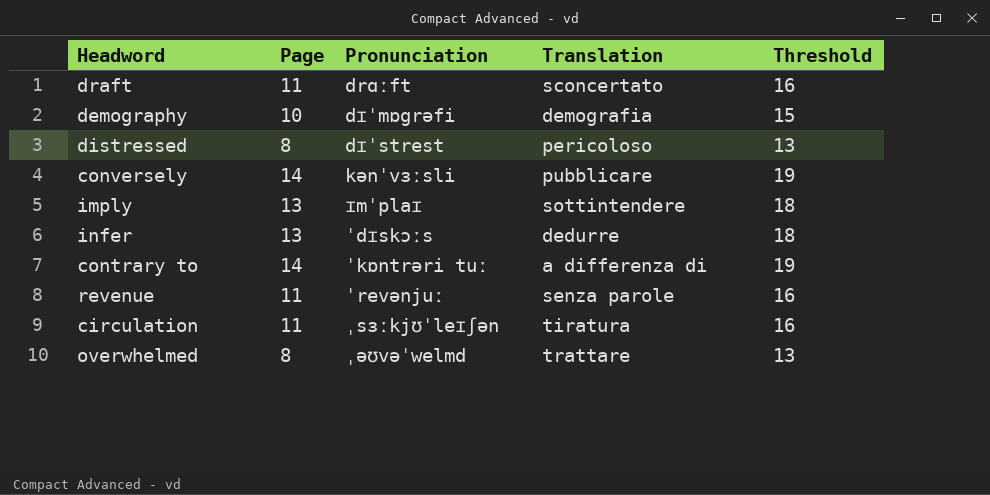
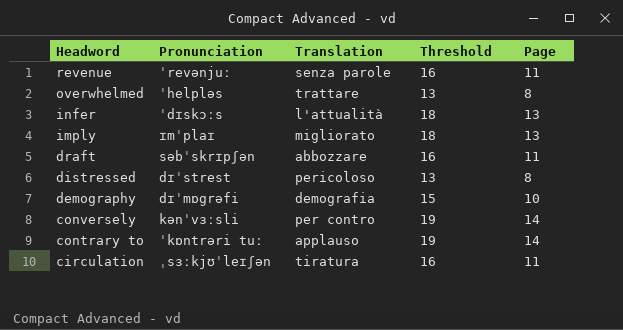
row order: Pronunciation ascending -> Headword descending
column Page | position: 2 -> 5
overwhelmed | Pronunciation: ˌəʊvəˈwelmd -> ˈhelpləs
infer | Translation: dedurre -> l'attualità
imply | Translation: sottintendere -> migliorato
draft | Pronunciation: drɑːft -> səbˈskrɪpʃən
draft | Translation: sconcertato -> abbozzare
conversely | Translation: pubblicare -> per contro
contrary to | Translation: a differenza di -> applauso

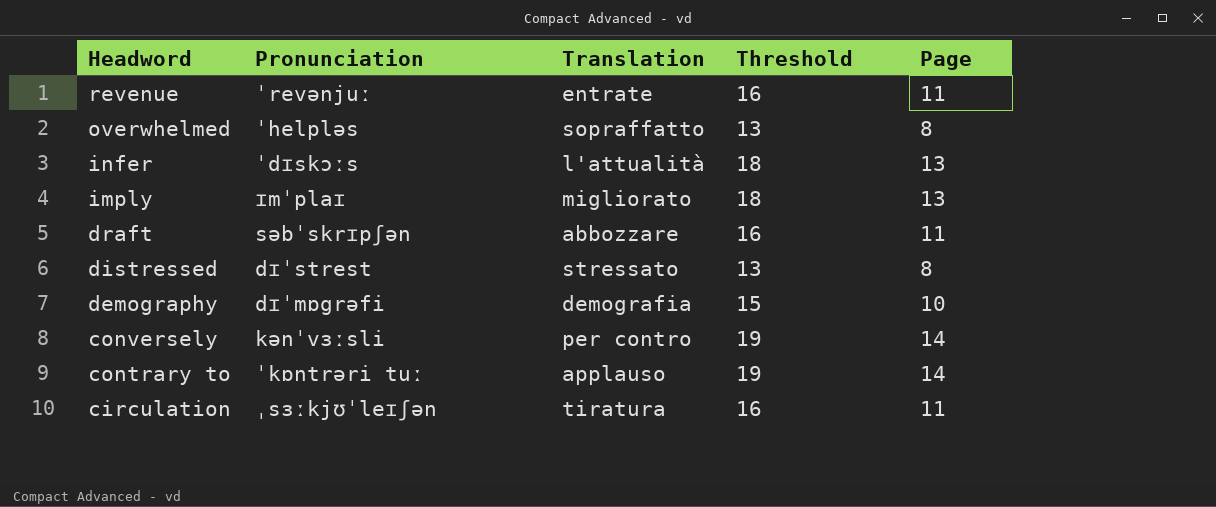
revenue | Translation: senza parole -> entrate
overwhelmed | Translation: trattare -> sopraffatto
distressed | Translation: pericoloso -> stressato

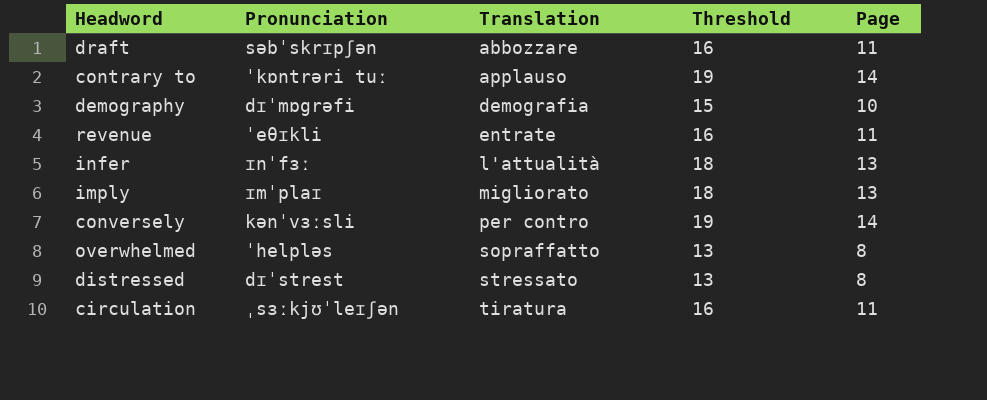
row order: Headword descending -> Translation ascending
revenue | Pronunciation: ˈrevənjuː -> ˈeθɪkli
infer | Pronunciation: ˈdɪskɔːs -> ɪnˈfɜː

